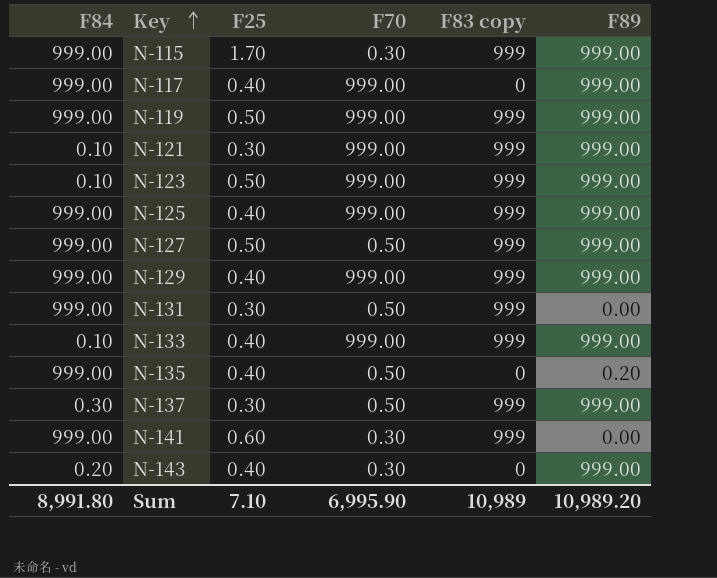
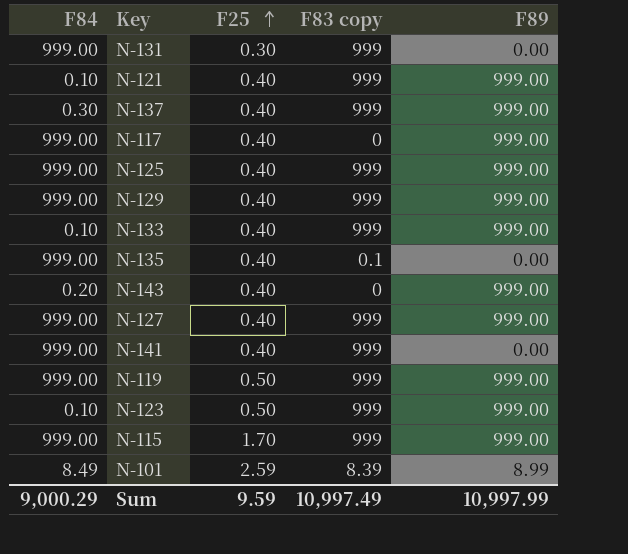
row order: Key ascending -> F25 ascending
column F70 | position: 4 -> none
N-121 | F25: 0.30 -> 0.40
N-137 | F25: 0.30 -> 0.40
N-135 | F83 copy: 0 -> 0.1
N-135 | F89: 0.20 -> 0.00
N-127 | F25: 0.50 -> 0.40
N-141 | F25: 0.60 -> 0.40
row N-101: none -> 8.49 | 2.59 | 8.39 | 8.99
Sum | F84: 8,991.80 -> 9,000.29
Sum | F25: 7.10 -> 9.59
Sum | F83 copy: 10,989 -> 10,997.49
Sum | F89: 10,989.20 -> 10,997.99

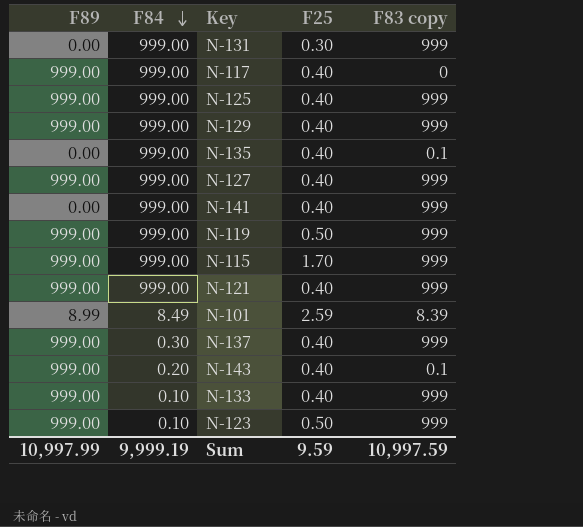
row order: F25 ascending -> F84 descending
column F89 | position: 5 -> 1
N-121 | F84: 0.10 -> 999.00
N-143 | F83 copy: 0 -> 0.1
Sum | F84: 9,000.29 -> 9,999.19
Sum | F83 copy: 10,997.49 -> 10,997.59

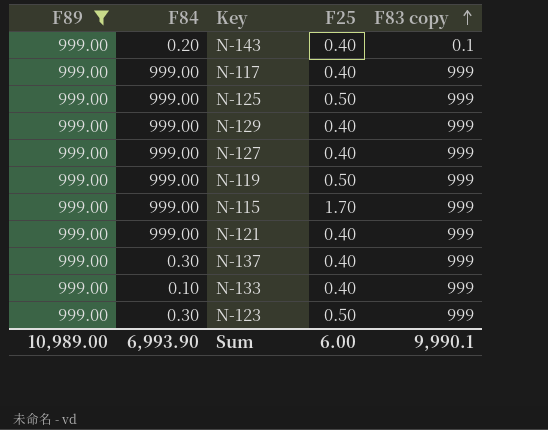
filter: none -> F89 = 999.00
row order: F84 descending -> F83 copy ascending
N-117 | F83 copy: 0 -> 999
N-125 | F25: 0.40 -> 0.50
N-123 | F84: 0.10 -> 0.30
Sum | F89: 10,997.99 -> 10,989.00
Sum | F84: 9,999.19 -> 6,993.90
Sum | F25: 9.59 -> 6.00
Sum | F83 copy: 10,997.59 -> 9,990.1

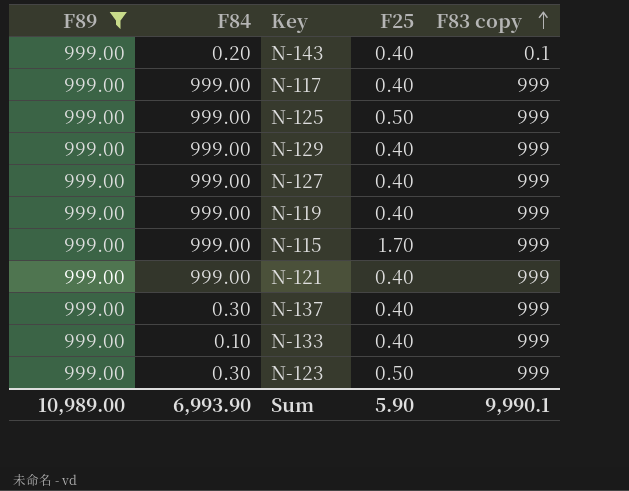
N-119 | F25: 0.50 -> 0.40
Sum | F25: 6.00 -> 5.90

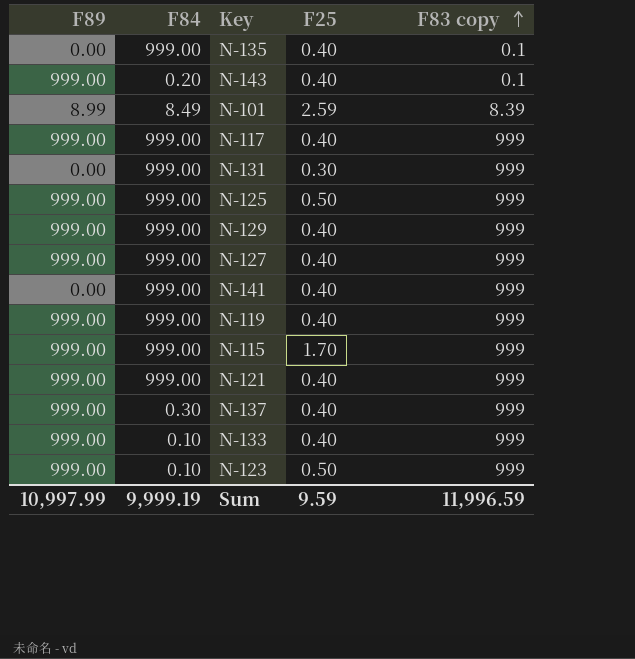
filter: F89 = 999.00 -> none
N-123 | F84: 0.30 -> 0.10
Sum | F89: 10,989.00 -> 10,997.99
Sum | F84: 6,993.90 -> 9,999.19
Sum | F25: 5.90 -> 9.59
Sum | F83 copy: 9,990.1 -> 11,996.59

